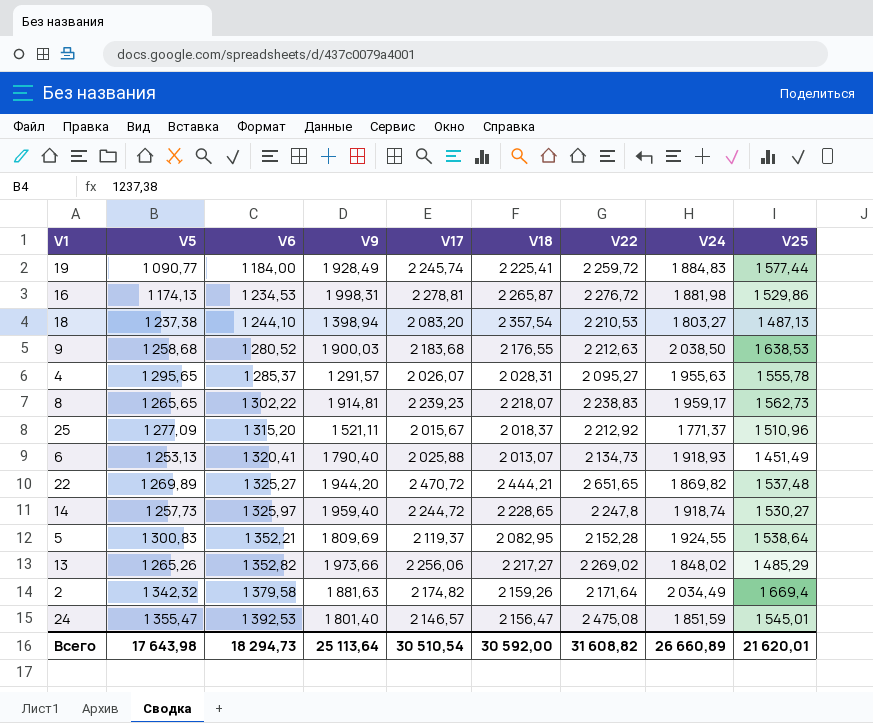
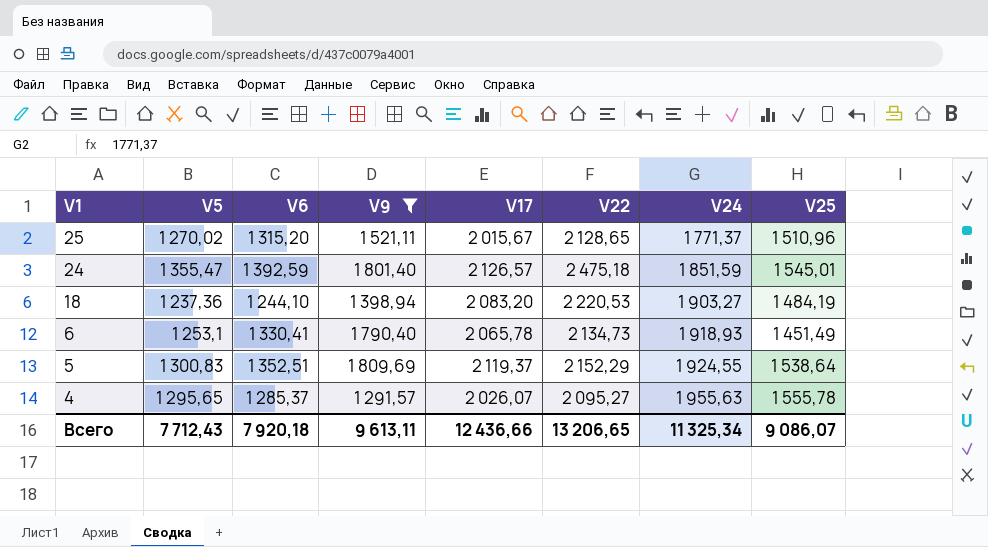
filter: none -> V9 <= 1 809,69
row order: V6 ascending -> V1 descending
column V18 | position: 6 -> none
25 | V5: 1 277,09 -> 1 270,02
25 | V22: 2 212,92 -> 2 128,65
24 | V6: 1 392,53 -> 1 392,59
24 | V17: 2 146,57 -> 2 126,57
24 | V22: 2 475,08 -> 2 475,18
18 | V5: 1 237,38 -> 1 237,36
18 | V22: 2 210,53 -> 2 220,53
18 | V24: 1 803,27 -> 1 903,27
18 | V25: 1 487,13 -> 1 484,19
6 | V5: 1 253,13 -> 1 253,1
6 | V6: 1 320,41 -> 1 330,41
6 | V17: 2 025,88 -> 2 065,78
5 | V6: 1 352,21 -> 1 352,51
5 | V22: 2 152,28 -> 2 152,29
Всего | V5: 17 643,98 -> 7 712,43
Всего | V6: 18 294,73 -> 7 920,18
Всего | V9: 25 113,64 -> 9 613,11
Всего | V17: 30 510,54 -> 12 436,66
Всего | V22: 31 608,82 -> 13 206,65
Всего | V24: 26 660,89 -> 11 325,34
Всего | V25: 21 620,01 -> 9 086,07

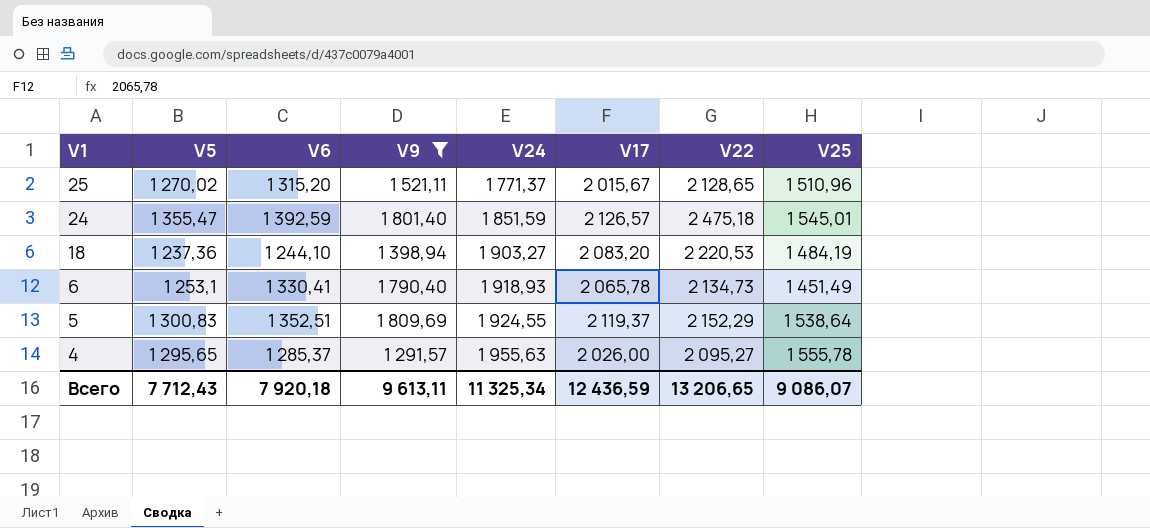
column V24 | position: 7 -> 5
4 | V17: 2 026,07 -> 2 026,00
Всего | V17: 12 436,66 -> 12 436,59

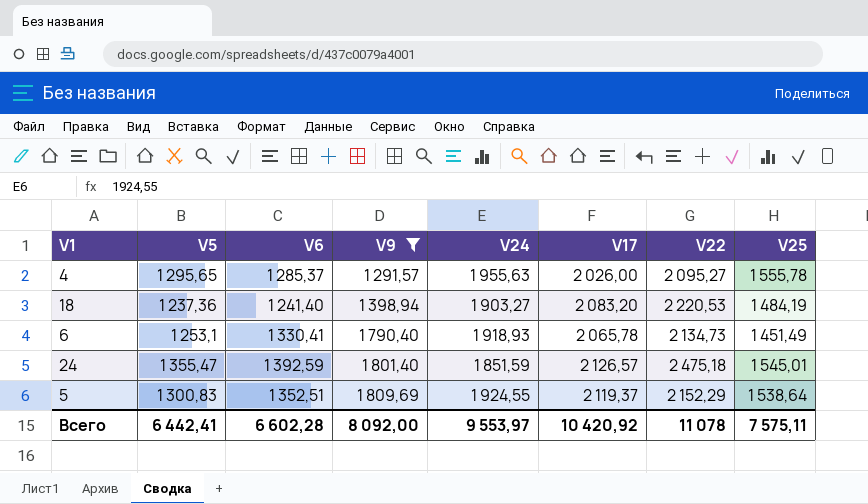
row order: V1 descending -> V9 ascending
row 25: 1 270,02 | 1 315,20 | 1 521,11 | 1 771,37 | 2 015,67 | 2 128,65 | 1 510,96 -> none
18 | V6: 1 244,10 -> 1 241,40
Всего | V5: 7 712,43 -> 6 442,41
Всего | V6: 7 920,18 -> 6 602,28
Всего | V9: 9 613,11 -> 8 092,00
Всего | V24: 11 325,34 -> 9 553,97
Всего | V17: 12 436,59 -> 10 420,92
Всего | V22: 13 206,65 -> 11 078
Всего | V25: 9 086,07 -> 7 575,11

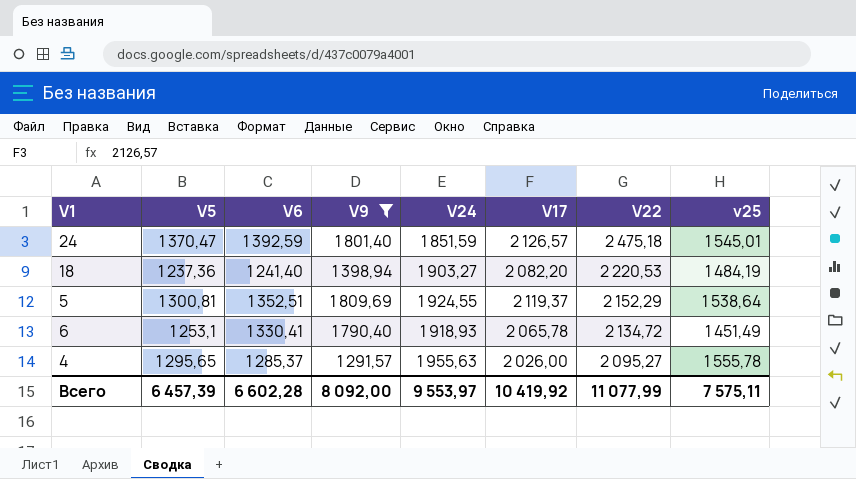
row order: V9 ascending -> V22 descending
column name: V25 -> v25
24 | V5: 1 355,47 -> 1 370,47
18 | V17: 2 083,20 -> 2 082,20
5 | V5: 1 300,83 -> 1 300,81
6 | V22: 2 134,73 -> 2 134,72
Всего | V5: 6 442,41 -> 6 457,39
Всего | V17: 10 420,92 -> 10 419,92
Всего | V22: 11 078 -> 11 077,99

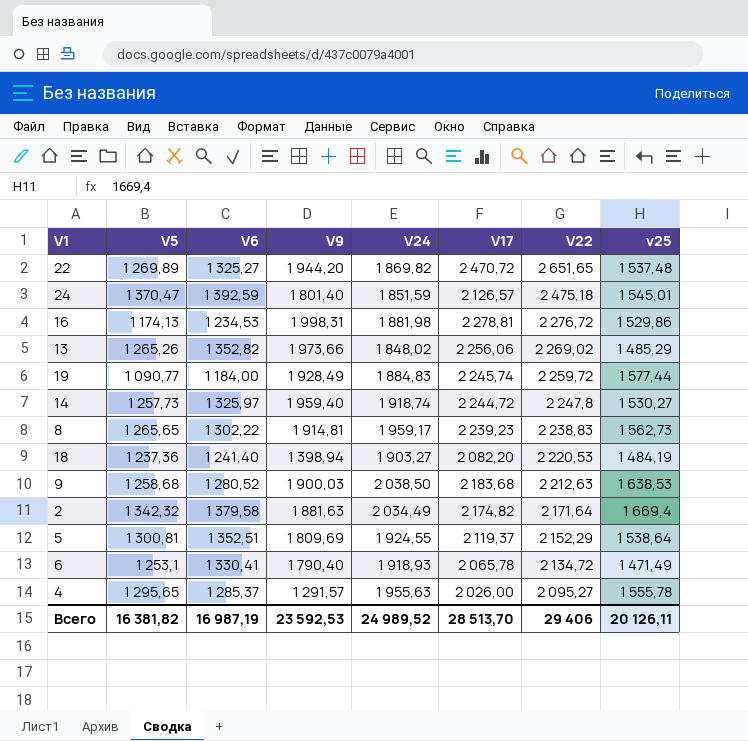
filter: V9 <= 1 809,69 -> none
6 | v25: 1 451,49 -> 1 471,49
Всего | V5: 6 457,39 -> 16 381,82
Всего | V6: 6 602,28 -> 16 987,19
Всего | V9: 8 092,00 -> 23 592,53
Всего | V24: 9 553,97 -> 24 989,52
Всего | V17: 10 419,92 -> 28 513,70
Всего | V22: 11 077,99 -> 29 406
Всего | v25: 7 575,11 -> 20 126,11

